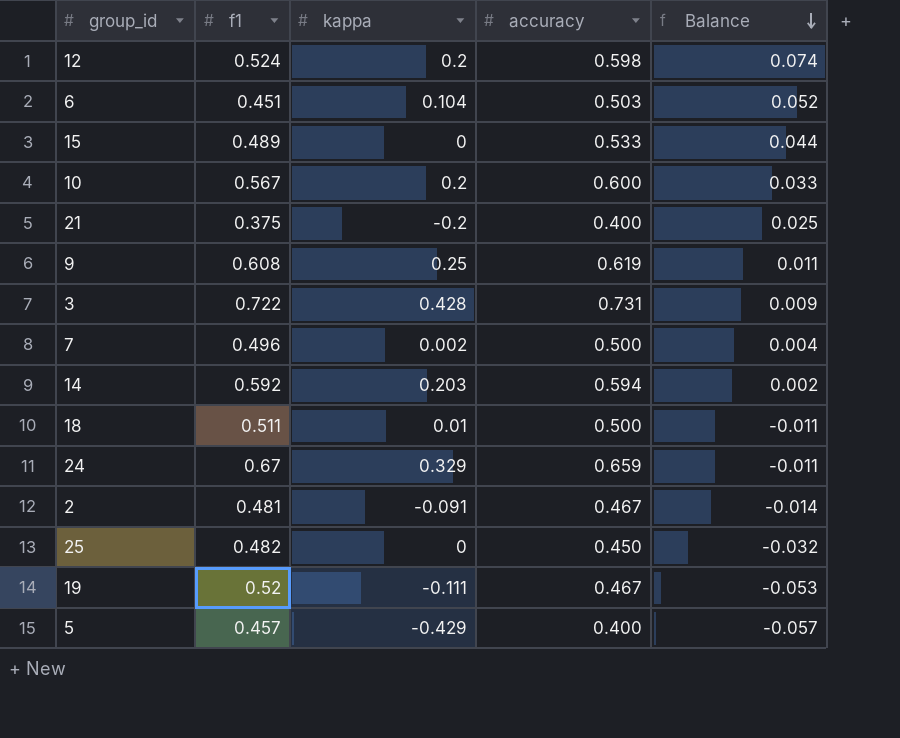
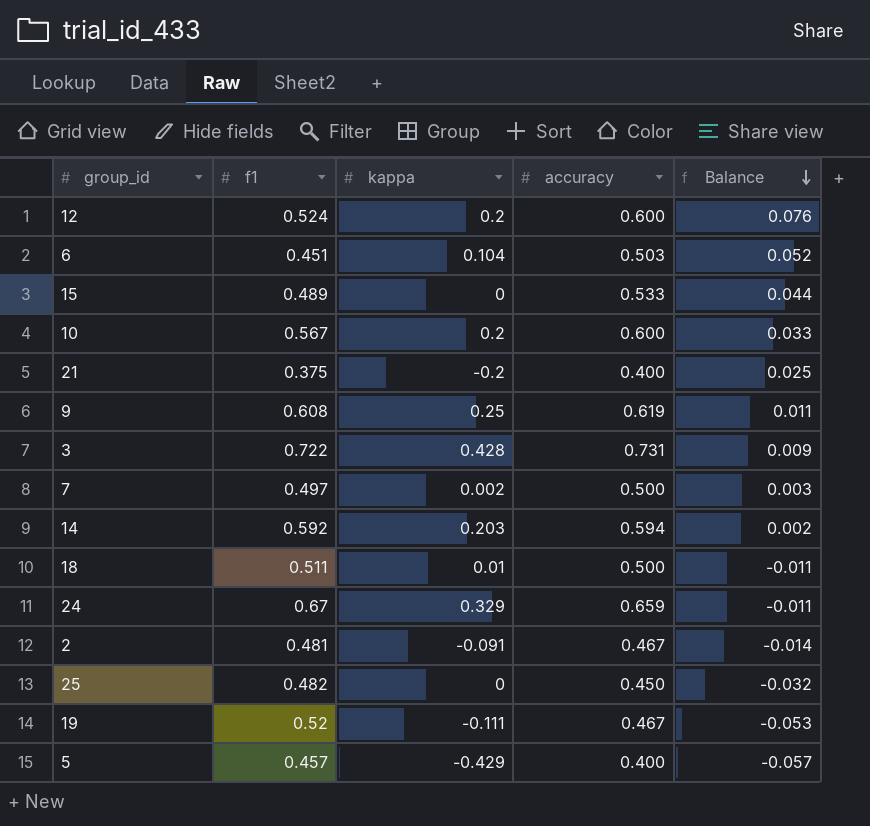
12 | accuracy: 0.598 -> 0.600
12 | Balance: 0.074 -> 0.076
7 | f1: 0.496 -> 0.497
7 | Balance: 0.004 -> 0.003

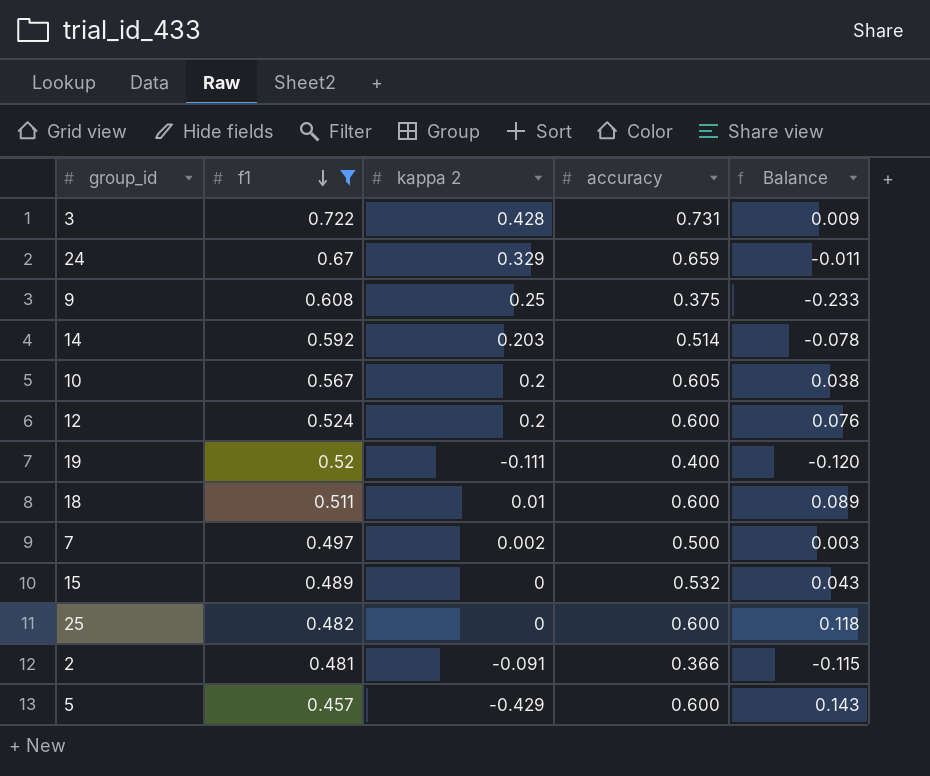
filter: none -> f1 >= 0.457
row order: Balance descending -> f1 descending
column name: kappa -> kappa 2
9 | accuracy: 0.619 -> 0.375
9 | Balance: 0.011 -> -0.233
14 | accuracy: 0.594 -> 0.514
14 | Balance: 0.002 -> -0.078
10 | accuracy: 0.600 -> 0.605
10 | Balance: 0.033 -> 0.038
19 | accuracy: 0.467 -> 0.400
19 | Balance: -0.053 -> -0.120
18 | accuracy: 0.500 -> 0.600
18 | Balance: -0.011 -> 0.089
15 | accuracy: 0.533 -> 0.532
15 | Balance: 0.044 -> 0.043
25 | accuracy: 0.450 -> 0.600
25 | Balance: -0.032 -> 0.118
2 | accuracy: 0.467 -> 0.366
2 | Balance: -0.014 -> -0.115
5 | accuracy: 0.400 -> 0.600
5 | Balance: -0.057 -> 0.143

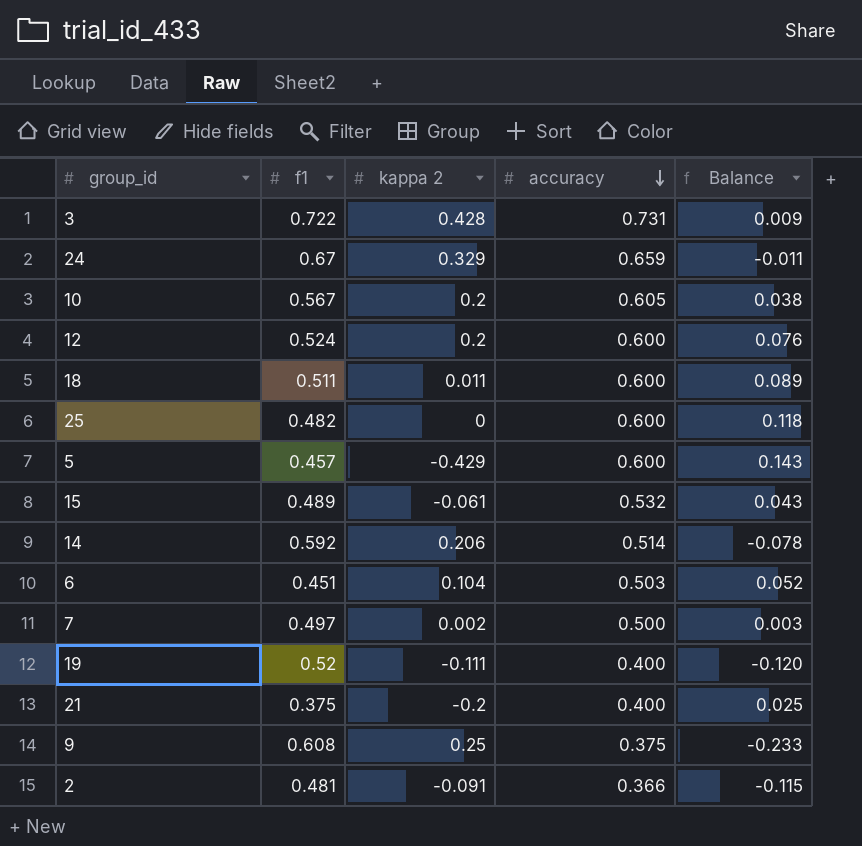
filter: f1 >= 0.457 -> none
row order: f1 descending -> accuracy descending
18 | kappa 2: 0.01 -> 0.011
15 | kappa 2: 0 -> -0.061
14 | kappa 2: 0.203 -> 0.206

